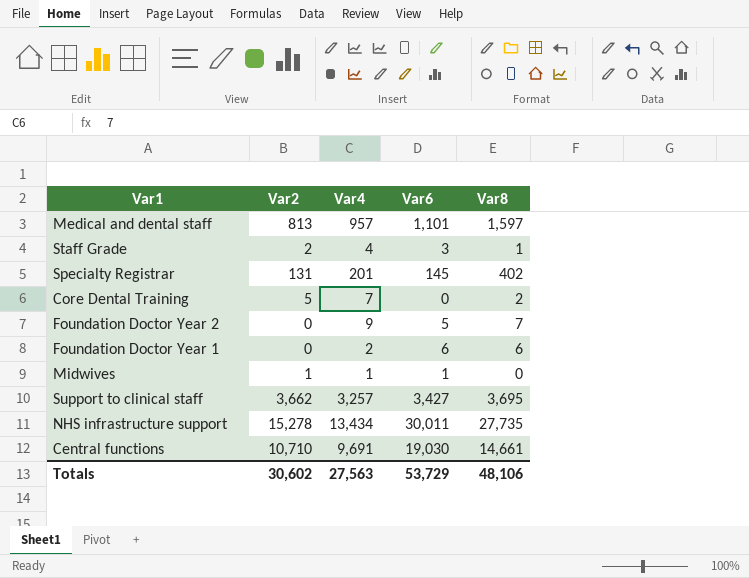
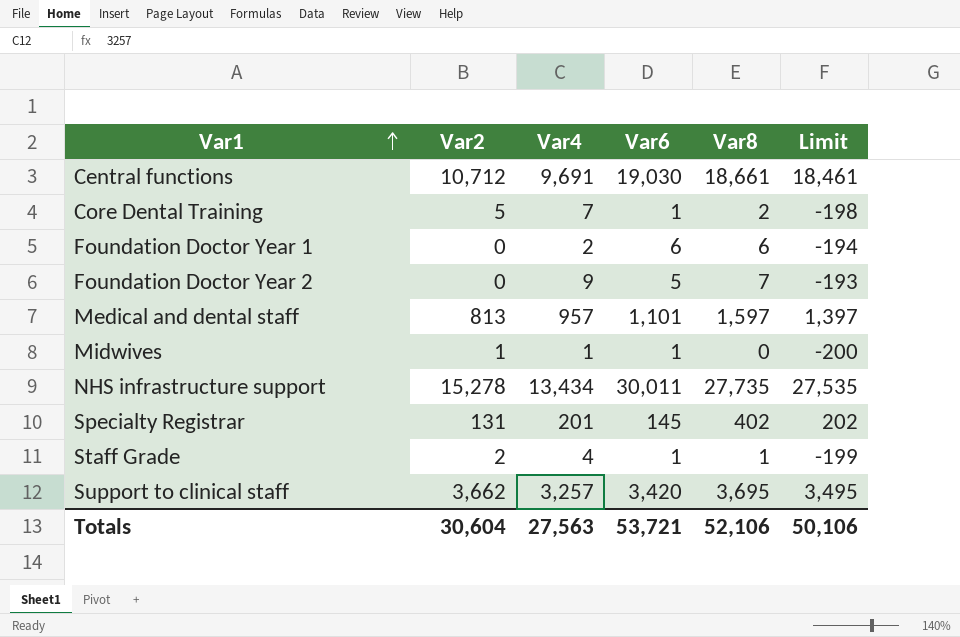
row order: none -> Var1 ascending
column Limit | formula: none -> [Var8] - 200
Central functions | Var2: 10,710 -> 10,712
Central functions | Var8: 14,661 -> 18,661
Core Dental Training | Var6: 0 -> 1
Staff Grade | Var6: 3 -> 1
Support to clinical staff | Var6: 3,427 -> 3,420
Totals | Var2: 30,602 -> 30,604
Totals | Var6: 53,729 -> 53,721
Totals | Var8: 48,106 -> 52,106

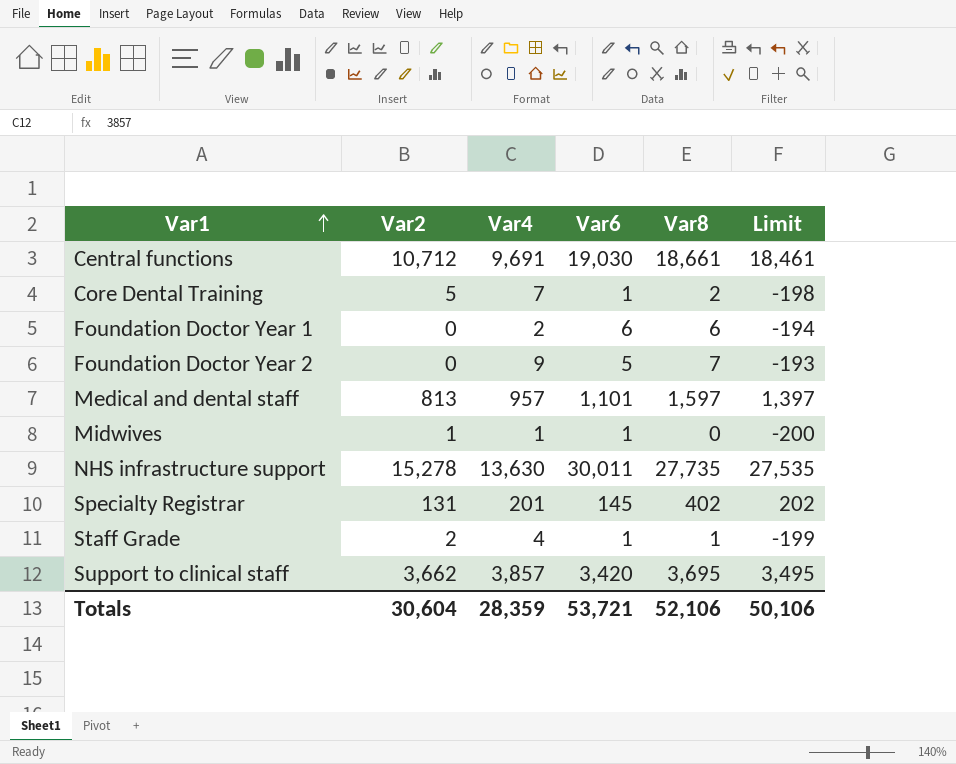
NHS infrastructure support | Var4: 13,434 -> 13,630
Support to clinical staff | Var4: 3,257 -> 3,857
Totals | Var4: 27,563 -> 28,359

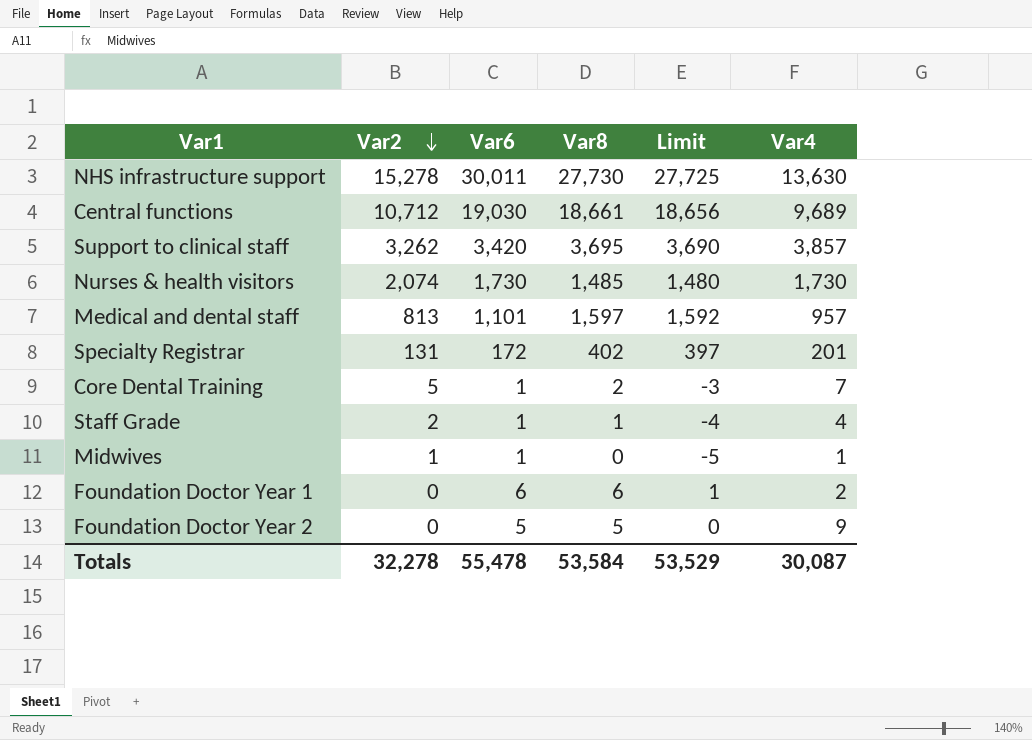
row order: Var1 ascending -> Var2 descending
column Limit | formula: [Var8] - 200 -> [Var8] - 5
column Var4 | position: 3 -> 6
NHS infrastructure support | Var8: 27,735 -> 27,730
Central functions | Var4: 9,691 -> 9,689
Support to clinical staff | Var2: 3,662 -> 3,262
row Nurses & health visitors: none -> 2,074 | 1,730 | 1,485 | 1,480 | 1,730
Specialty Registrar | Var6: 145 -> 172
Foundation Doctor Year 2 | Var8: 7 -> 5
Totals | Var2: 30,604 -> 32,278
Totals | Var6: 53,721 -> 55,478
Totals | Var8: 52,106 -> 53,584
Totals | Limit: 50,106 -> 53,529
Totals | Var4: 28,359 -> 30,087

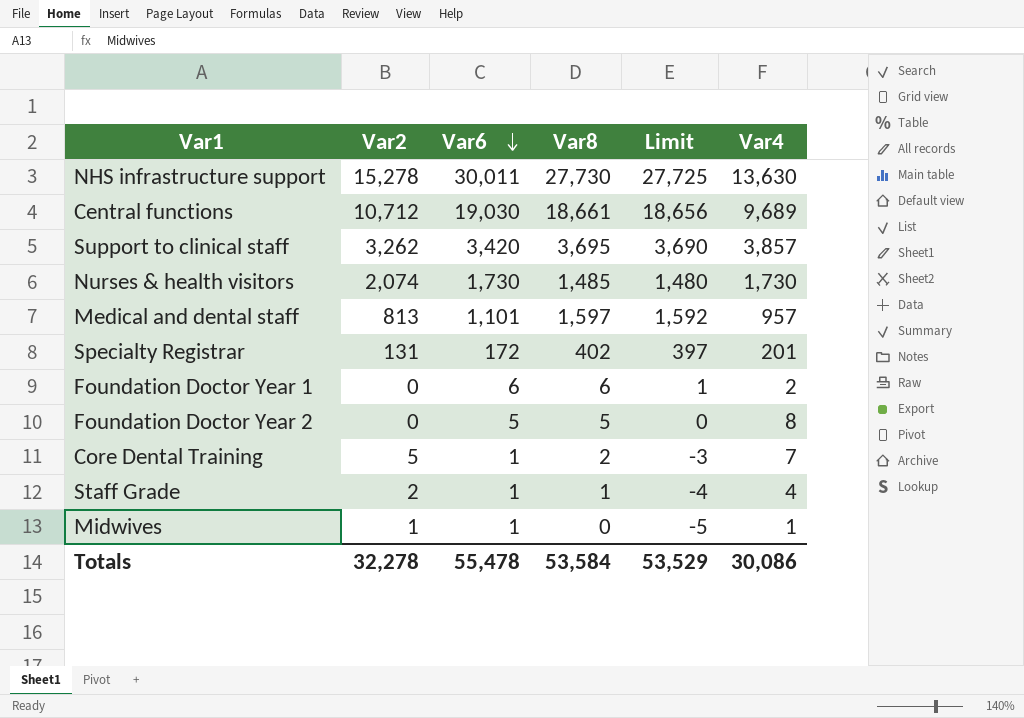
row order: Var2 descending -> Var6 descending
Foundation Doctor Year 2 | Var4: 9 -> 8
Totals | Var4: 30,087 -> 30,086

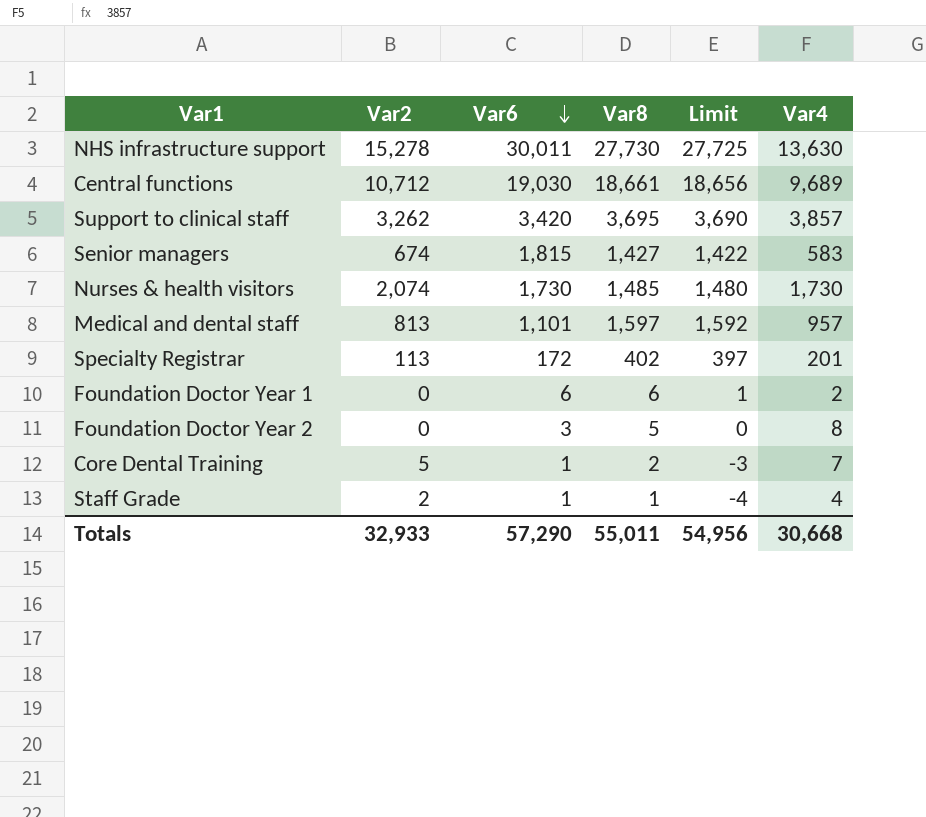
row Midwives: 1 | 1 | 0 | -5 | 1 -> none
row Senior managers: none -> 674 | 1,815 | 1,427 | 1,422 | 583
Specialty Registrar | Var2: 131 -> 113
Foundation Doctor Year 2 | Var6: 5 -> 3
Totals | Var2: 32,278 -> 32,933
Totals | Var6: 55,478 -> 57,290
Totals | Var8: 53,584 -> 55,011
Totals | Limit: 53,529 -> 54,956
Totals | Var4: 30,086 -> 30,668

